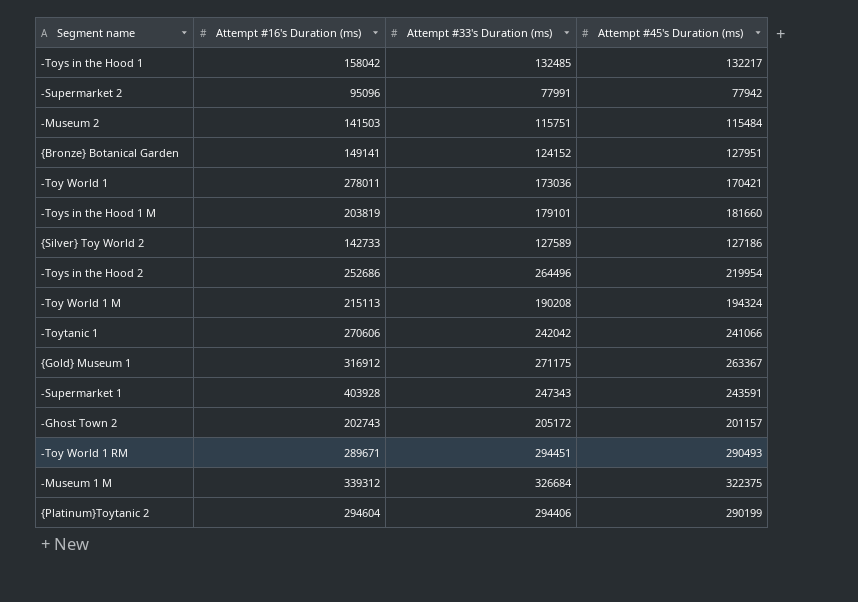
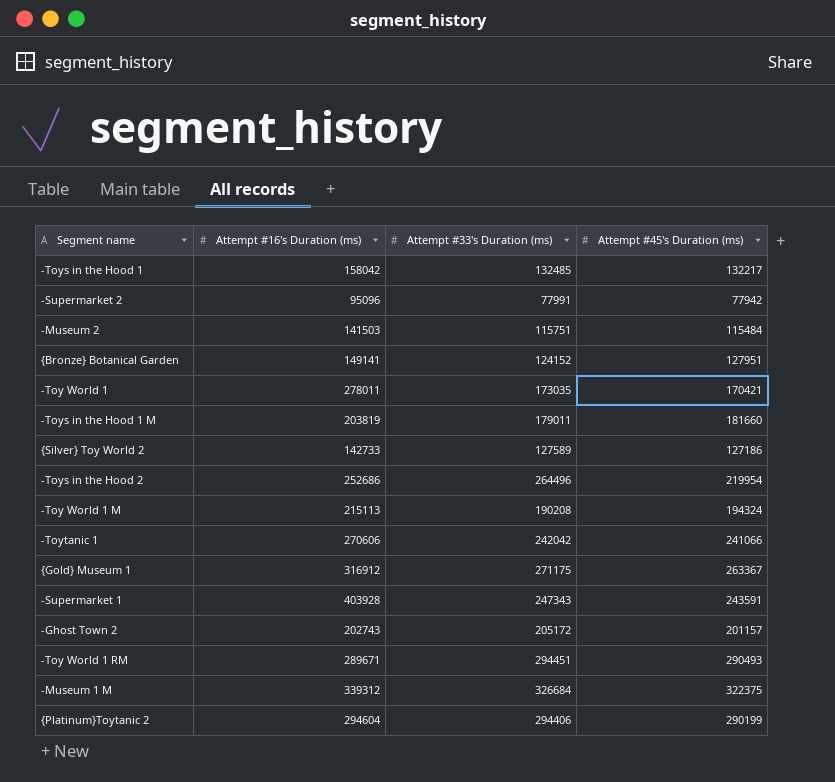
-Toy World 1 | Attempt #33's Duration (ms): 173036 -> 173035
-Toys in the Hood 1 M | Attempt #33's Duration (ms): 179101 -> 179011

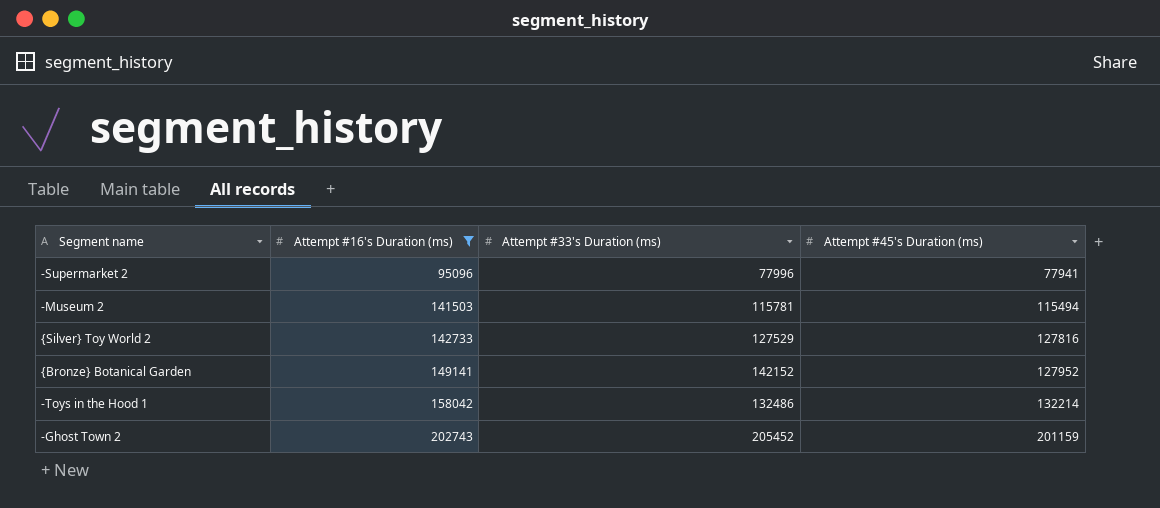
filter: none -> Attempt #16's Duration (ms) <= 202743
row order: none -> Attempt #16's Duration (ms) ascending
-Supermarket 2 | Attempt #33's Duration (ms): 77991 -> 77996
-Supermarket 2 | Attempt #45's Duration (ms): 77942 -> 77941
-Museum 2 | Attempt #33's Duration (ms): 115751 -> 115781
-Museum 2 | Attempt #45's Duration (ms): 115484 -> 115494
{Silver} Toy World 2 | Attempt #33's Duration (ms): 127589 -> 127529
{Silver} Toy World 2 | Attempt #45's Duration (ms): 127186 -> 127816
{Bronze} Botanical Garden | Attempt #33's Duration (ms): 124152 -> 142152
{Bronze} Botanical Garden | Attempt #45's Duration (ms): 127951 -> 127952
-Toys in the Hood 1 | Attempt #33's Duration (ms): 132485 -> 132486
-Toys in the Hood 1 | Attempt #45's Duration (ms): 132217 -> 132214
-Ghost Town 2 | Attempt #33's Duration (ms): 205172 -> 205452
-Ghost Town 2 | Attempt #45's Duration (ms): 201157 -> 201159

